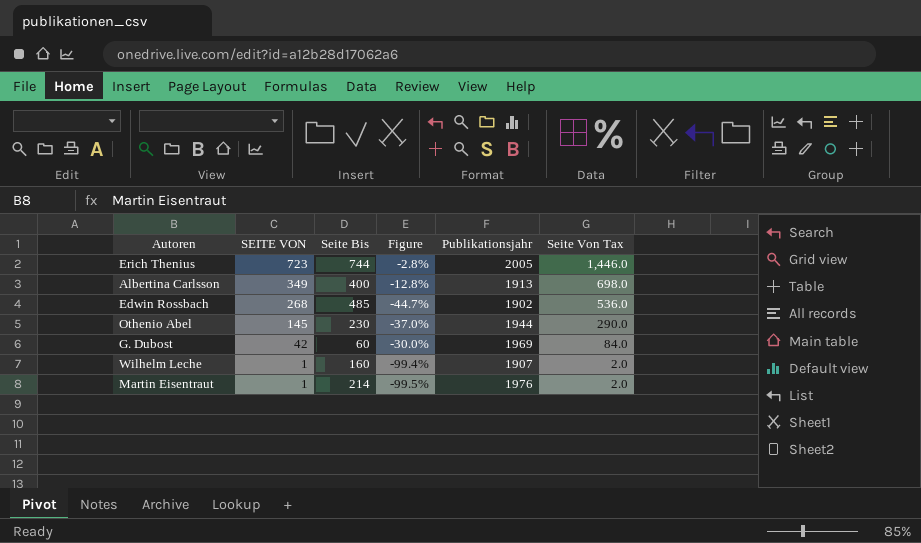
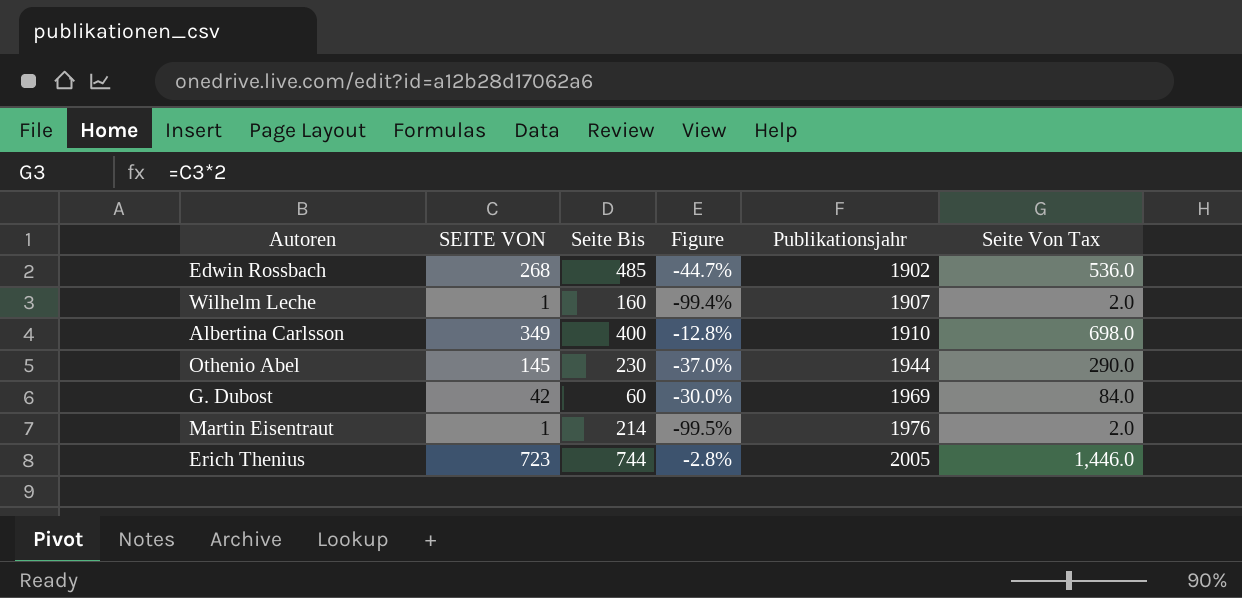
row order: SEITE VON descending -> Publikationsjahr ascending
Albertina Carlsson | Publikationsjahr: 1913 -> 1910

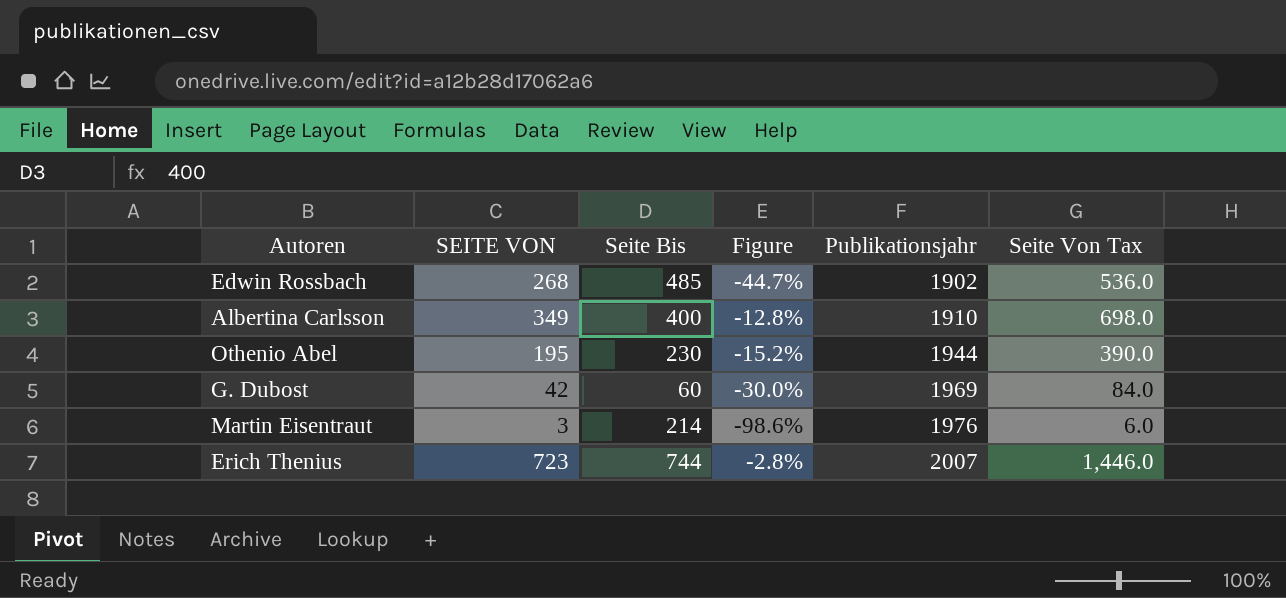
row Wilhelm Leche: 1 | 160 | -99.4% | 1907 | 2.0 -> none
Othenio Abel | SEITE VON: 145 -> 195
Othenio Abel | Figure: -37.0% -> -15.2%
Othenio Abel | Seite Von Tax: 290.0 -> 390.0
Martin Eisentraut | SEITE VON: 1 -> 3
Martin Eisentraut | Figure: -99.5% -> -98.6%
Martin Eisentraut | Seite Von Tax: 2.0 -> 6.0
Erich Thenius | Publikationsjahr: 2005 -> 2007

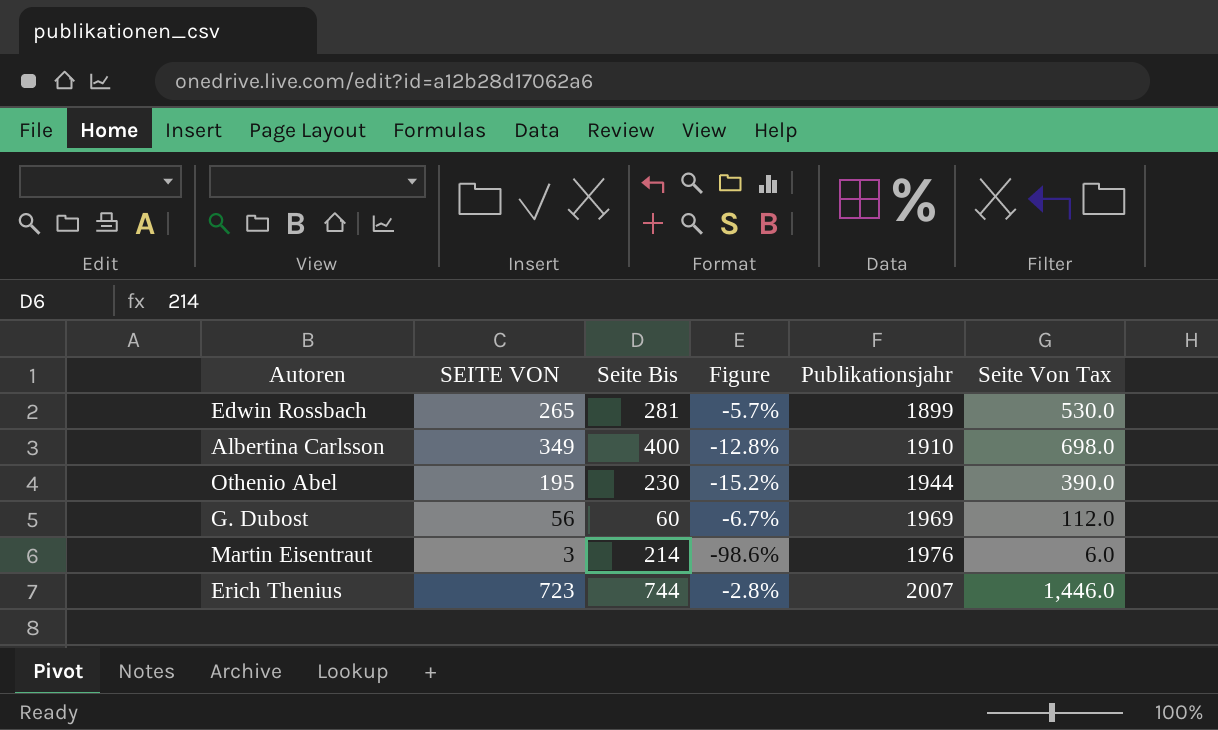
Edwin Rossbach | SEITE VON: 268 -> 265
Edwin Rossbach | Seite Bis: 485 -> 281
Edwin Rossbach | Figure: -44.7% -> -5.7%
Edwin Rossbach | Publikationsjahr: 1902 -> 1899
Edwin Rossbach | Seite Von Tax: 536.0 -> 530.0
G. Dubost | SEITE VON: 42 -> 56
G. Dubost | Figure: -30.0% -> -6.7%
G. Dubost | Seite Von Tax: 84.0 -> 112.0

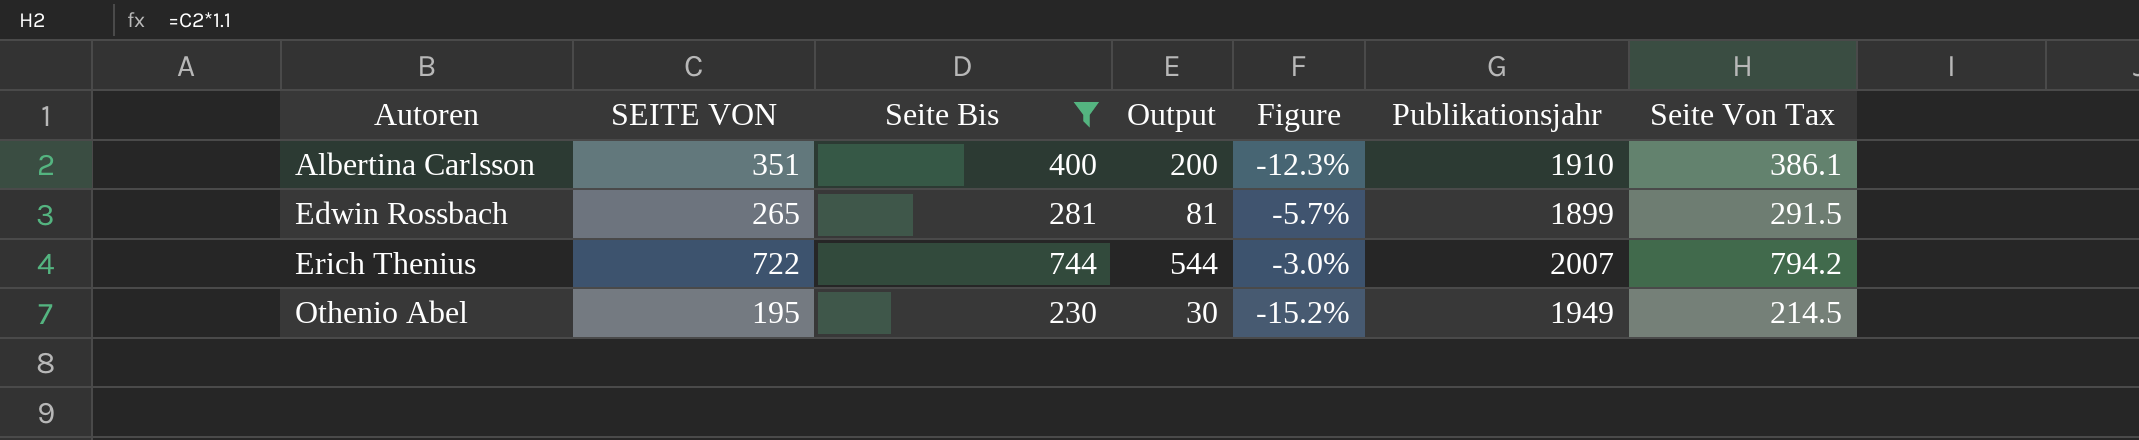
filter: none -> Seite Bis >= 230
row order: Publikationsjahr ascending -> Autoren ascending
column Output | formula: none -> [Seite Bis] - 200
column Seite Von Tax | formula: [SEITE VON] * 2 -> [SEITE VON] * 1.1
Albertina Carlsson | SEITE VON: 349 -> 351
Albertina Carlsson | Figure: -12.8% -> -12.3%
Erich Thenius | SEITE VON: 723 -> 722
Erich Thenius | Figure: -2.8% -> -3.0%
Othenio Abel | Publikationsjahr: 1944 -> 1949

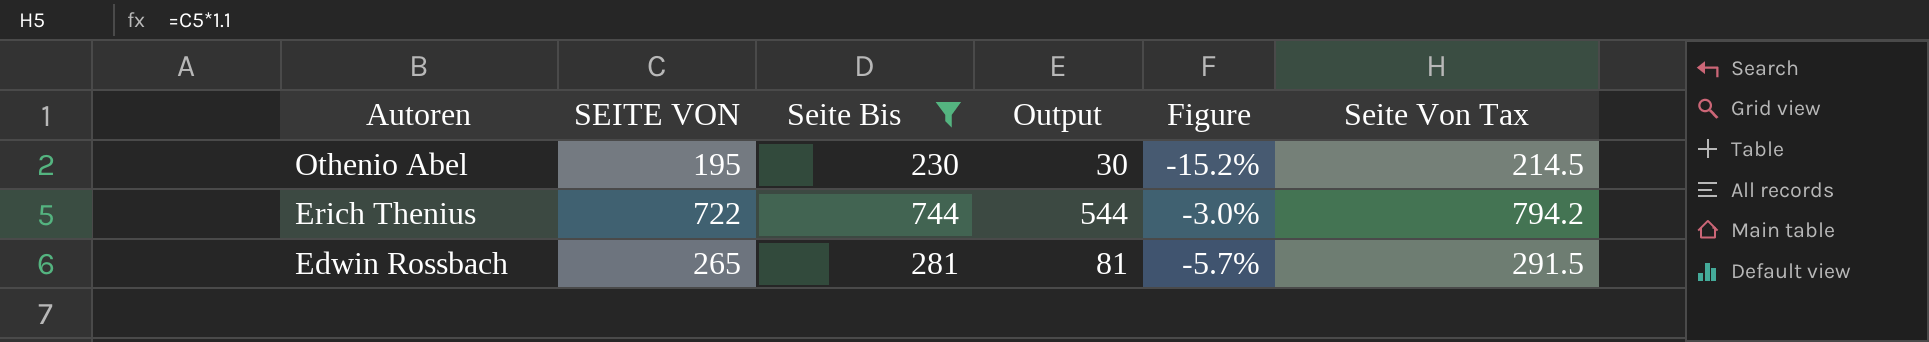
row order: Autoren ascending -> Autoren descending
column Publikationsjahr | position: 6 -> none
row Albertina Carlsson: 351 | 400 | 200 | -12.3% | 1910 | 386.1 -> none

